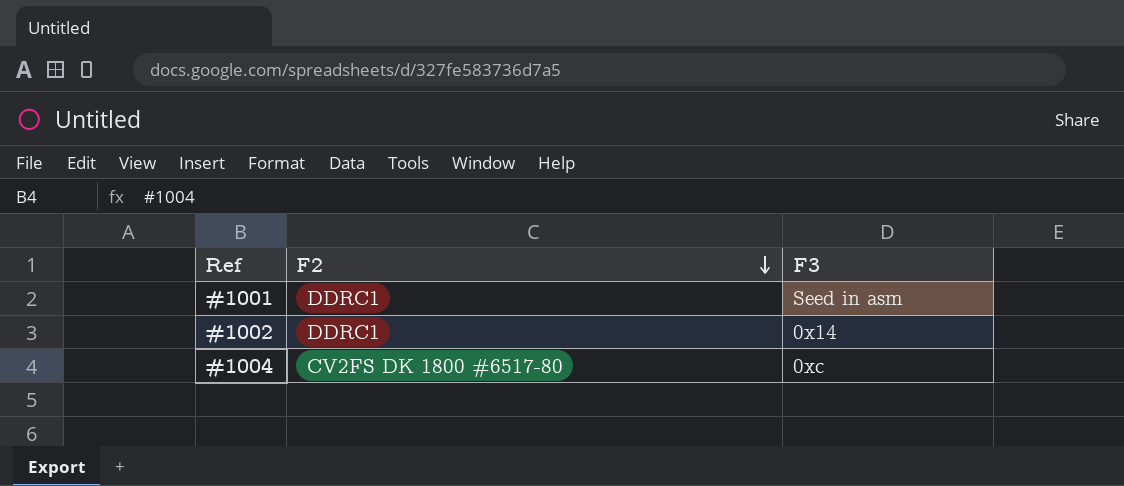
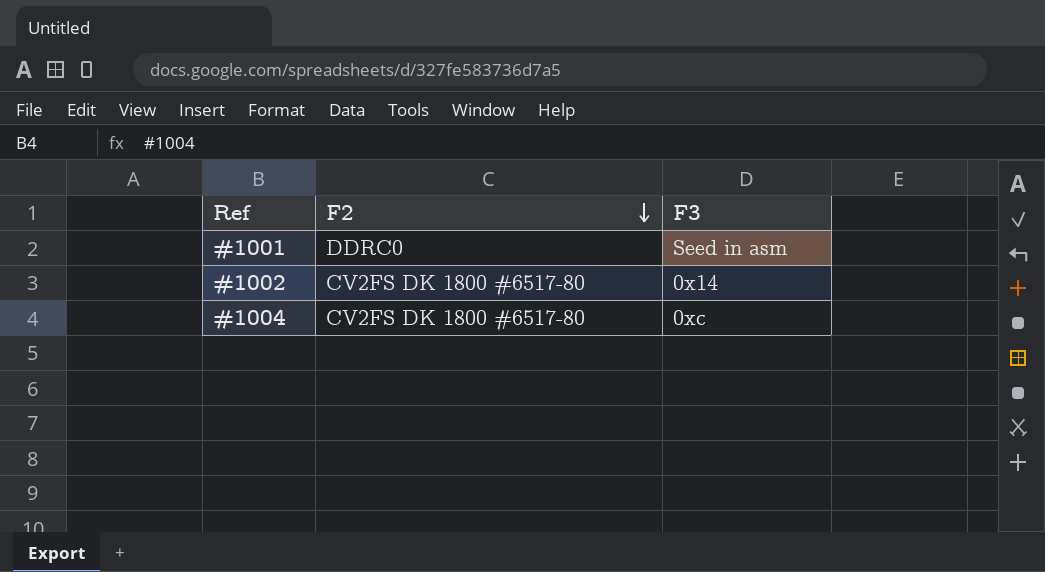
#1001 | F2: DDRC1 -> DDRC0
#1002 | F2: DDRC1 -> CV2FS DK 1800 #6517-80

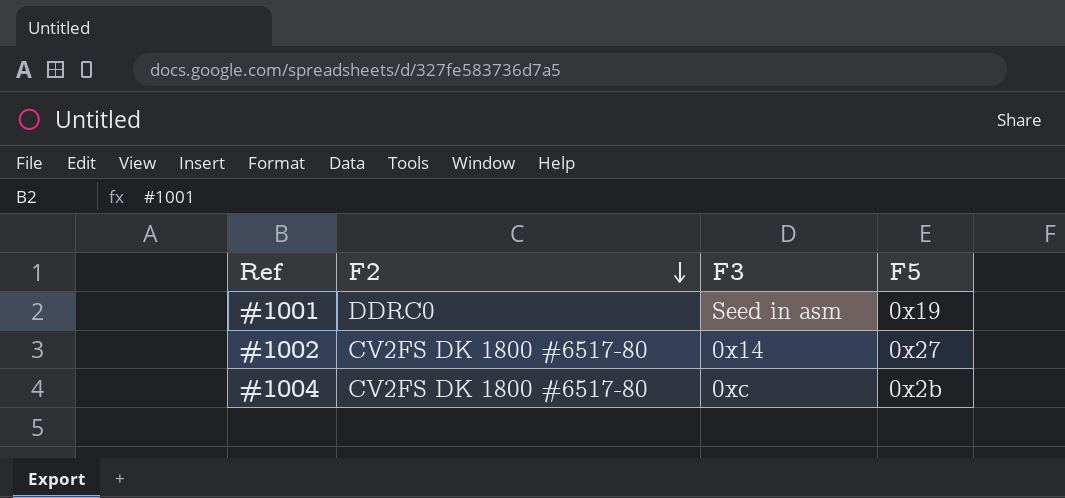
column F5 | position: none -> 4

